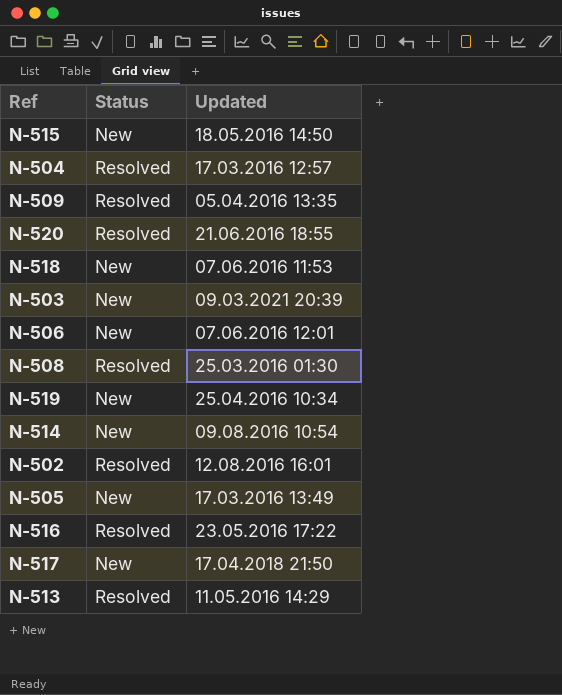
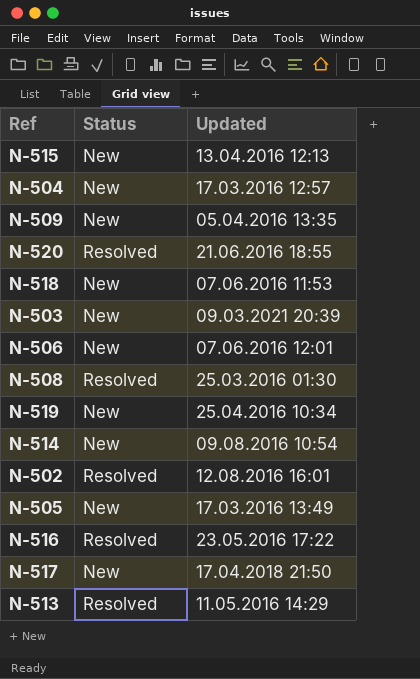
N-515 | Updated: 18.05.2016 14:50 -> 13.04.2016 12:13
N-504 | Status: Resolved -> New
N-509 | Status: Resolved -> New

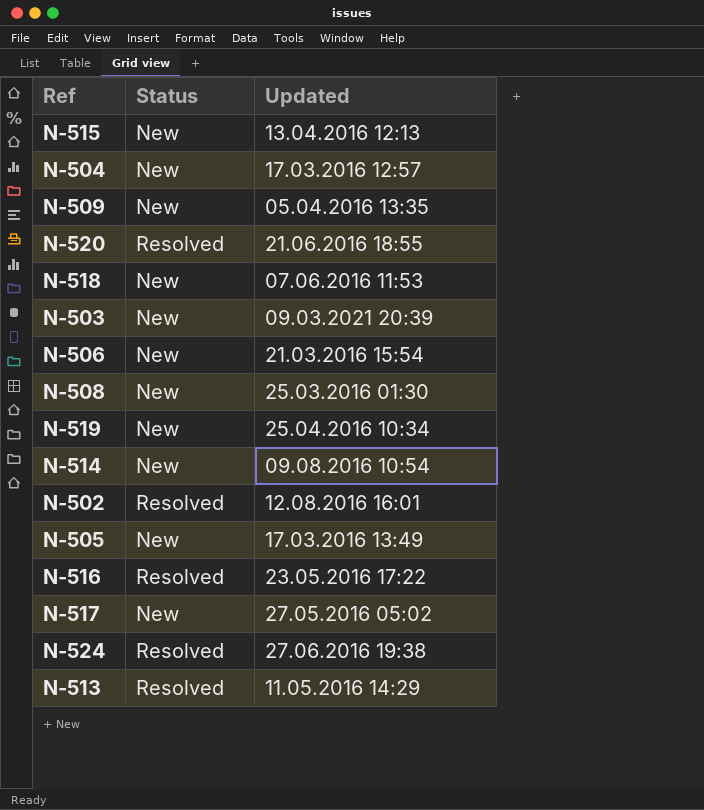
N-506 | Updated: 07.06.2016 12:01 -> 21.03.2016 15:54
N-508 | Status: Resolved -> New
N-517 | Updated: 17.04.2018 21:50 -> 27.05.2016 05:02
row N-524: none -> Resolved | 27.06.2016 19:38

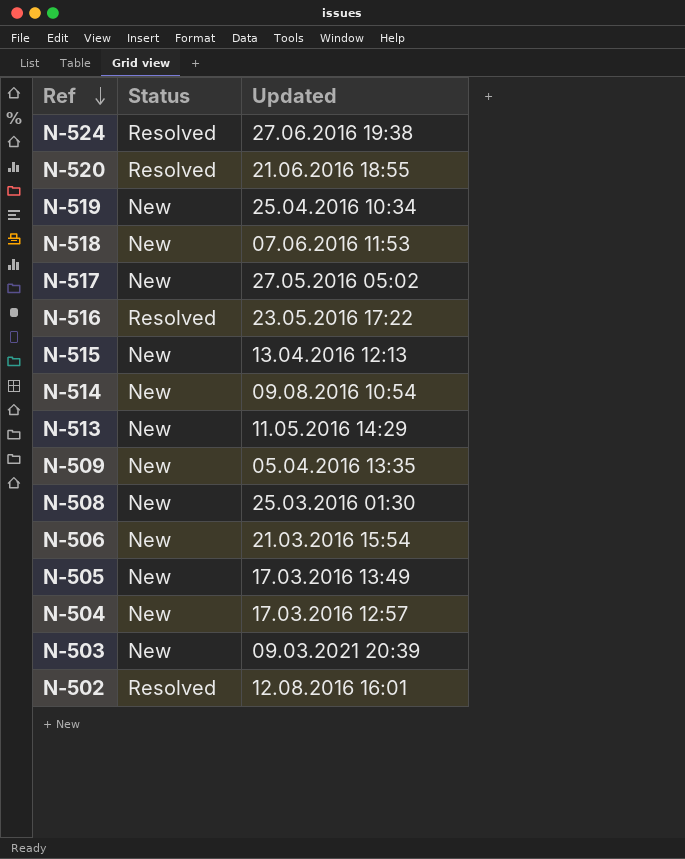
row order: none -> Ref descending
N-513 | Status: Resolved -> New

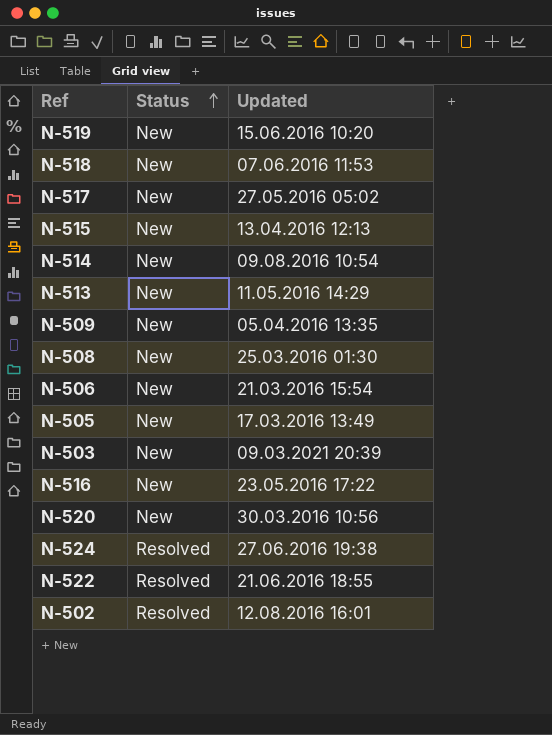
row order: Ref descending -> Status ascending
row N-504: New | 17.03.2016 12:57 -> none
N-519 | Updated: 25.04.2016 10:34 -> 15.06.2016 10:20
N-516 | Status: Resolved -> New
N-520 | Status: Resolved -> New
N-520 | Updated: 21.06.2016 18:55 -> 30.03.2016 10:56
row N-522: none -> Resolved | 21.06.2016 18:55

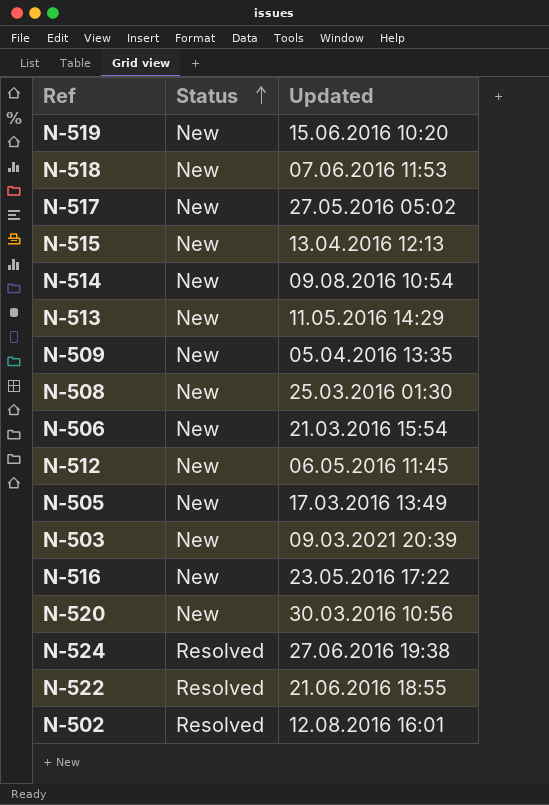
row N-512: none -> New | 06.05.2016 11:45

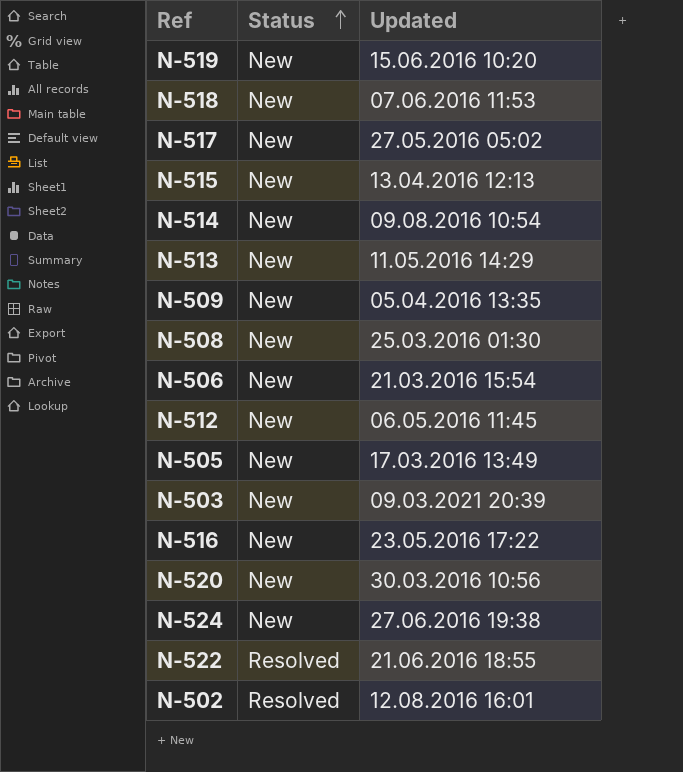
N-524 | Status: Resolved -> New

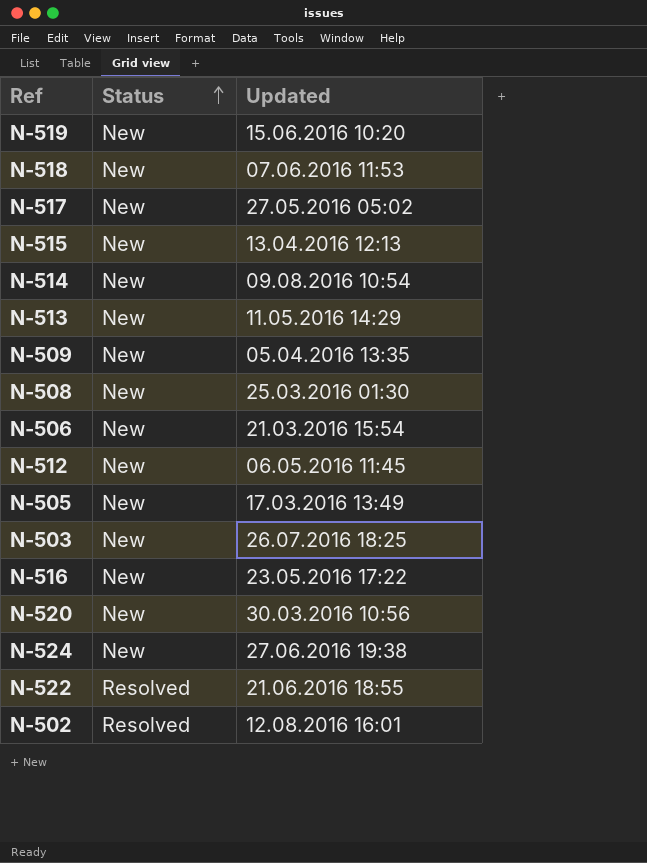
N-503 | Updated: 09.03.2021 20:39 -> 26.07.2016 18:25

